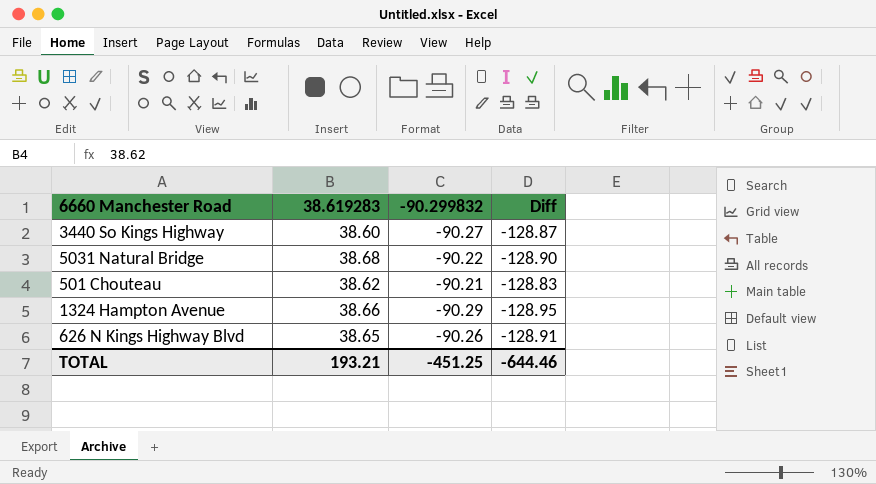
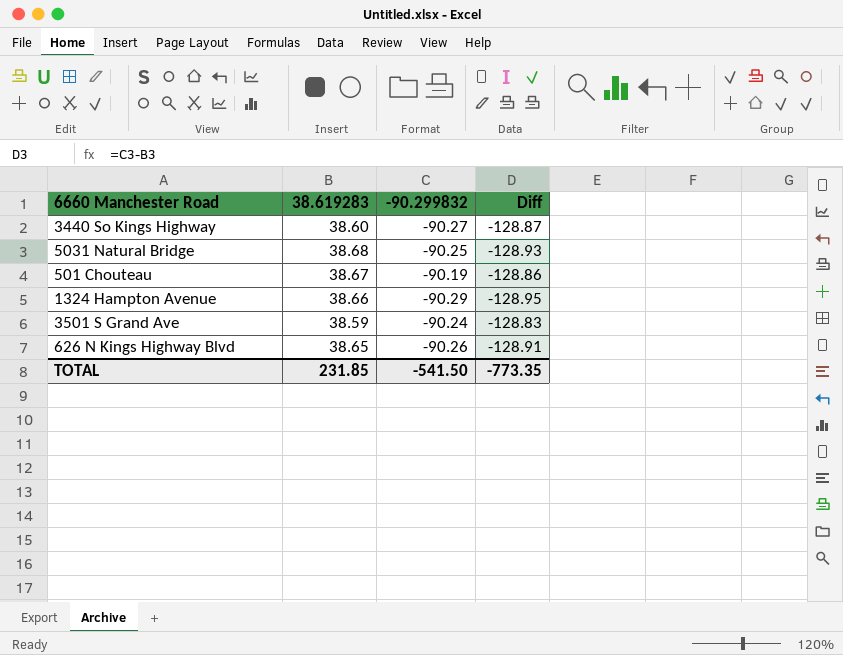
5031 Natural Bridge | -90.299832: -90.22 -> -90.25
5031 Natural Bridge | Diff: -128.90 -> -128.93
501 Chouteau | 38.619283: 38.62 -> 38.67
501 Chouteau | -90.299832: -90.21 -> -90.19
501 Chouteau | Diff: -128.83 -> -128.86
row 3501 S Grand Ave: none -> 38.59 | -90.24 | -128.83
TOTAL | 38.619283: 193.21 -> 231.85
TOTAL | -90.299832: -451.25 -> -541.50
TOTAL | Diff: -644.46 -> -773.35

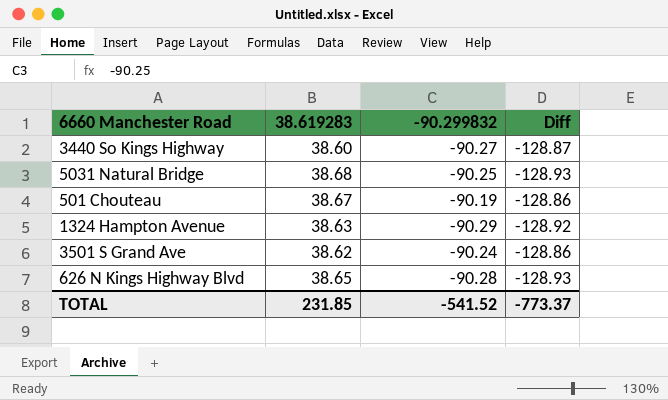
1324 Hampton Avenue | 38.619283: 38.66 -> 38.63
1324 Hampton Avenue | Diff: -128.95 -> -128.92
3501 S Grand Ave | 38.619283: 38.59 -> 38.62
3501 S Grand Ave | Diff: -128.83 -> -128.86
626 N Kings Highway Blvd | -90.299832: -90.26 -> -90.28
626 N Kings Highway Blvd | Diff: -128.91 -> -128.93
TOTAL | -90.299832: -541.50 -> -541.52
TOTAL | Diff: -773.35 -> -773.37

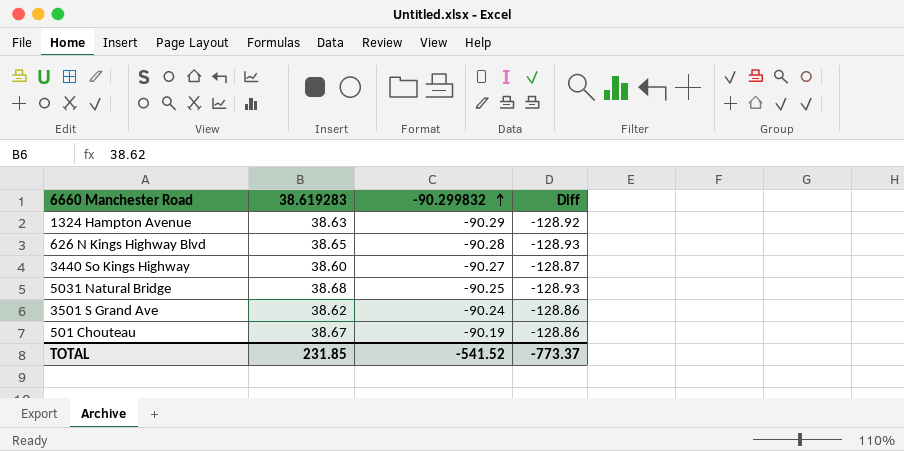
row order: none -> -90.299832 ascending

